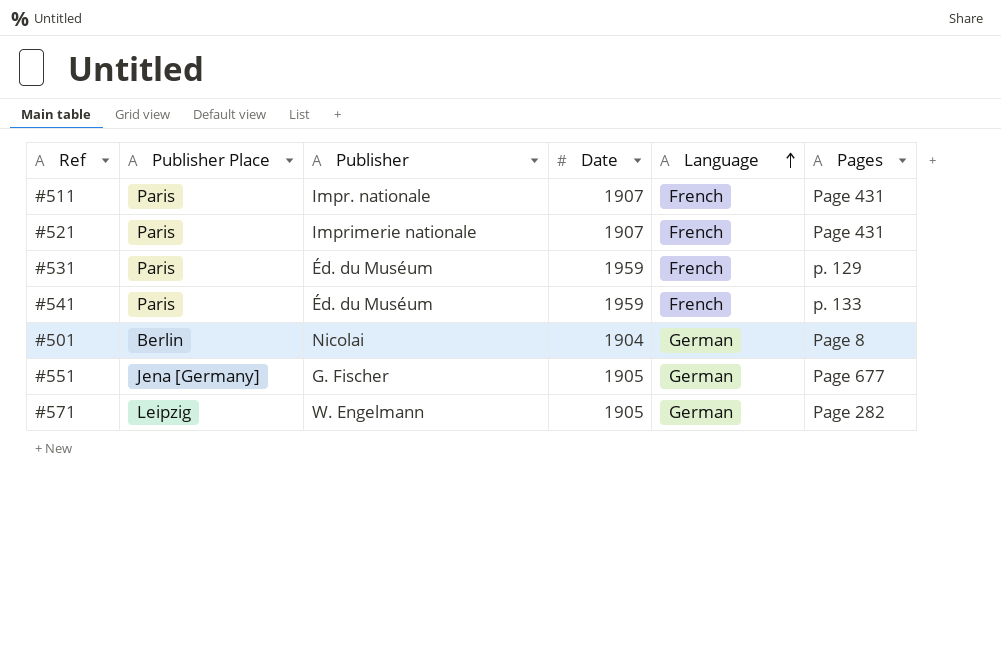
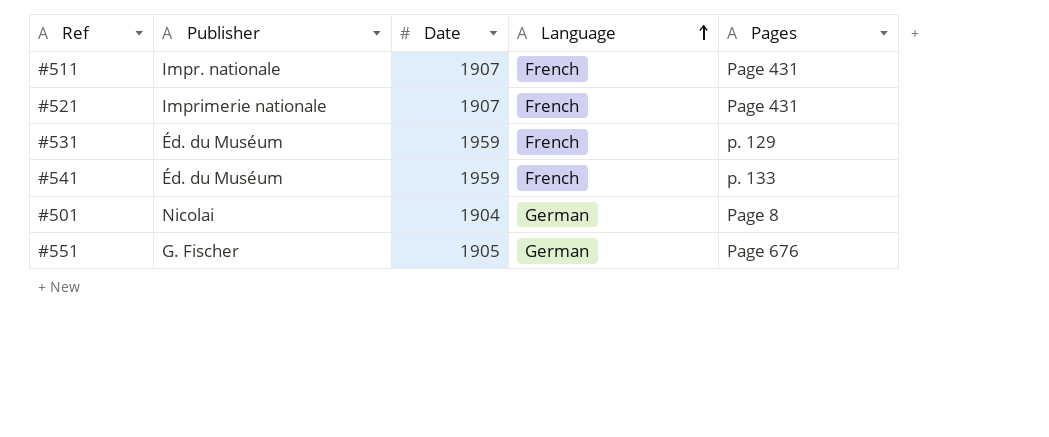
column Publisher Place | position: 2 -> none
row #571: Leipzig | W. Engelmann | 1905 | German | Page 282 -> none
#551 | Pages: Page 677 -> Page 676

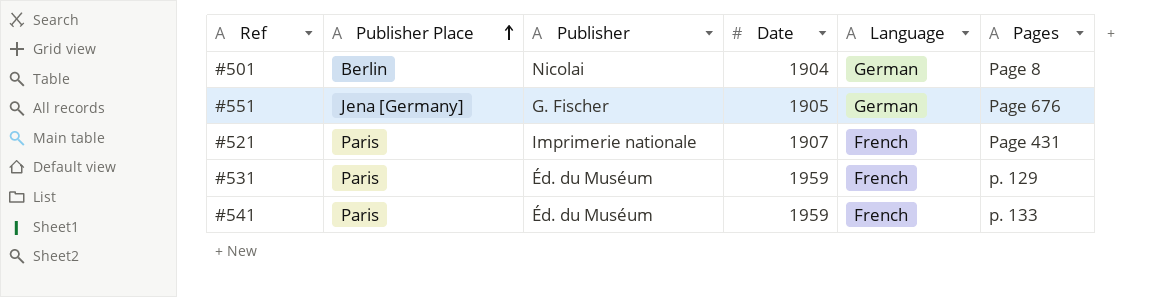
row order: Language ascending -> Publisher Place ascending
column Publisher Place | position: none -> 2
row #511: Impr. nationale | 1907 | French | Page 431 -> none

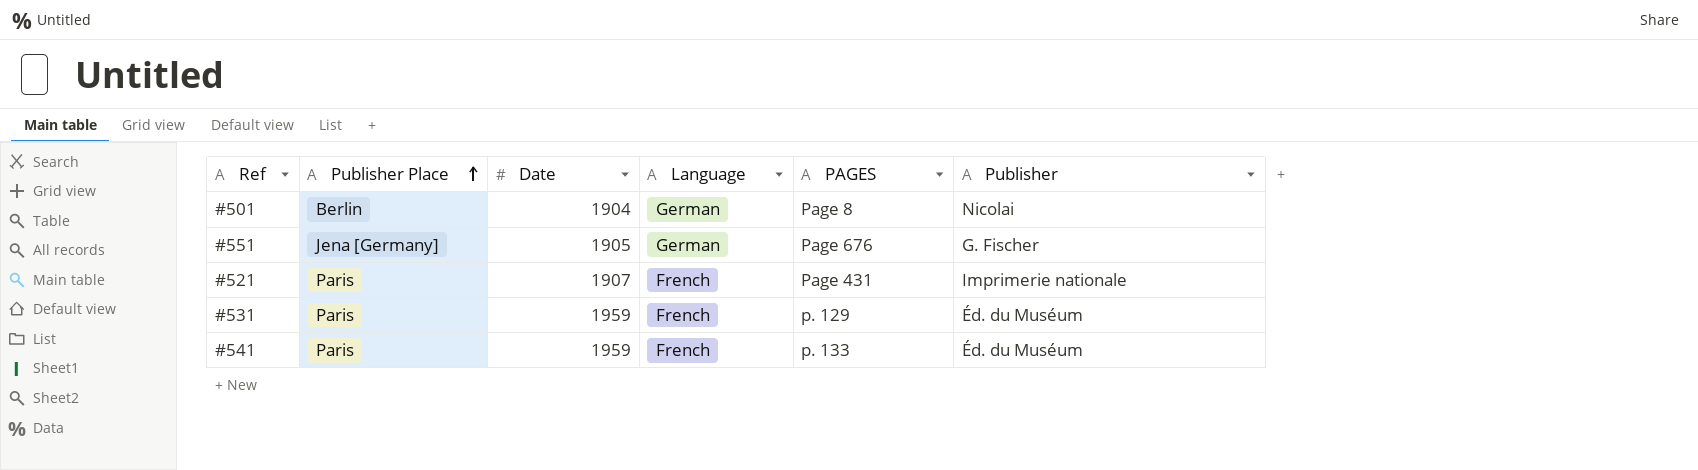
column name: Pages -> PAGES
column Publisher | position: 3 -> 6

